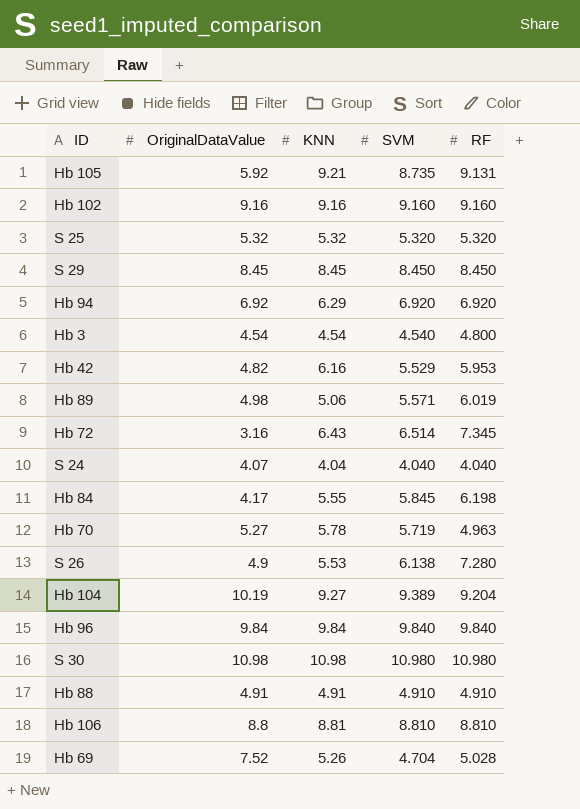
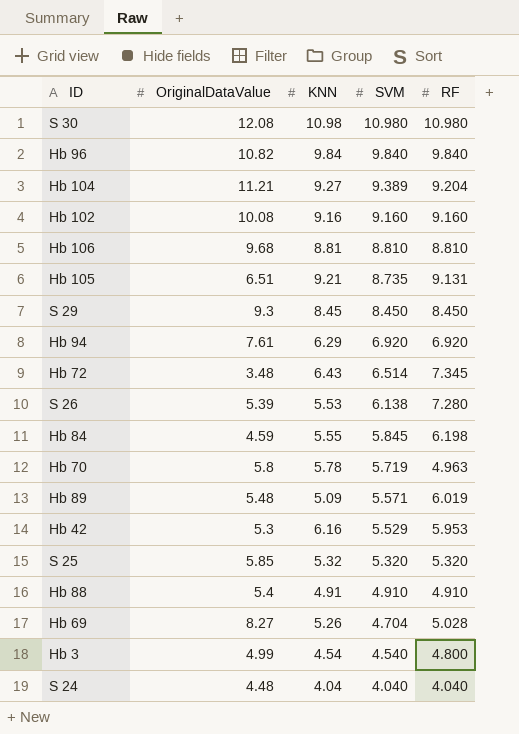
row order: none -> SVM descending
S 30 | OriginalDataValue: 10.98 -> 12.08
Hb 96 | OriginalDataValue: 9.84 -> 10.82
Hb 104 | OriginalDataValue: 10.19 -> 11.21
Hb 102 | OriginalDataValue: 9.16 -> 10.08
Hb 106 | OriginalDataValue: 8.8 -> 9.68
Hb 105 | OriginalDataValue: 5.92 -> 6.51
S 29 | OriginalDataValue: 8.45 -> 9.3
Hb 94 | OriginalDataValue: 6.92 -> 7.61
Hb 72 | OriginalDataValue: 3.16 -> 3.48
S 26 | OriginalDataValue: 4.9 -> 5.39
Hb 84 | OriginalDataValue: 4.17 -> 4.59
Hb 70 | OriginalDataValue: 5.27 -> 5.8
Hb 89 | OriginalDataValue: 4.98 -> 5.48
Hb 89 | KNN: 5.06 -> 5.09
Hb 42 | OriginalDataValue: 4.82 -> 5.3
S 25 | OriginalDataValue: 5.32 -> 5.85
Hb 88 | OriginalDataValue: 4.91 -> 5.4
Hb 69 | OriginalDataValue: 7.52 -> 8.27
Hb 3 | OriginalDataValue: 4.54 -> 4.99
S 24 | OriginalDataValue: 4.07 -> 4.48

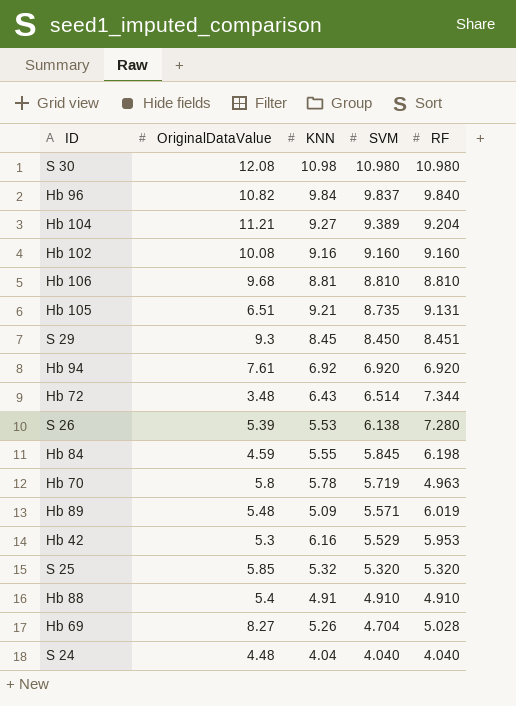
row Hb 3: 4.99 | 4.54 | 4.540 | 4.800 -> none
Hb 96 | SVM: 9.840 -> 9.837
S 29 | RF: 8.450 -> 8.451
Hb 94 | KNN: 6.29 -> 6.92
Hb 72 | RF: 7.345 -> 7.344

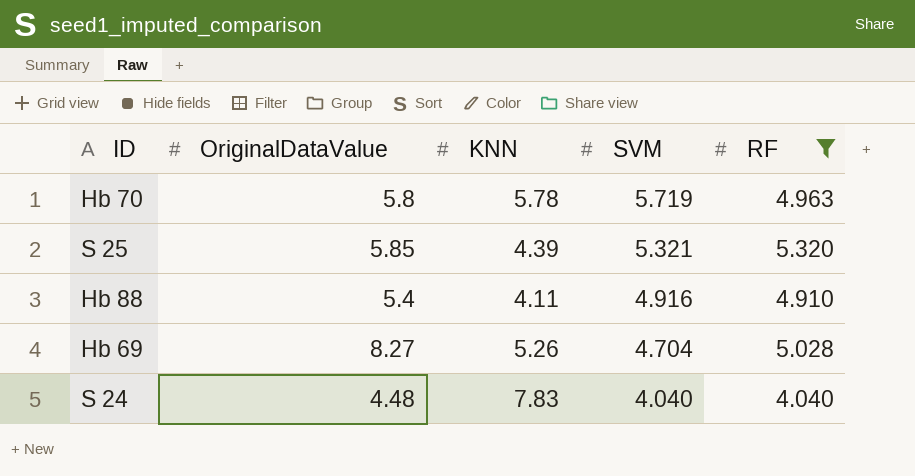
filter: none -> RF <= 5.320
S 25 | KNN: 5.32 -> 4.39
S 25 | SVM: 5.320 -> 5.321
Hb 88 | KNN: 4.91 -> 4.11
Hb 88 | SVM: 4.910 -> 4.916
S 24 | KNN: 4.04 -> 7.83

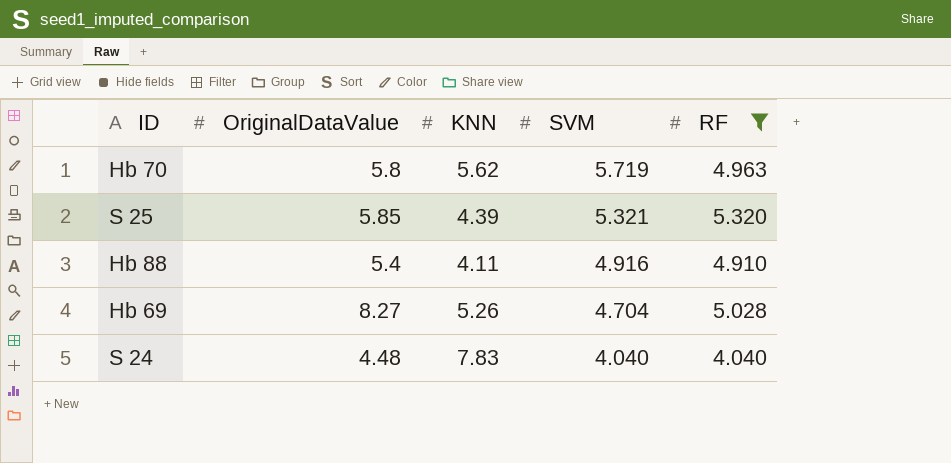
Hb 70 | KNN: 5.78 -> 5.62

